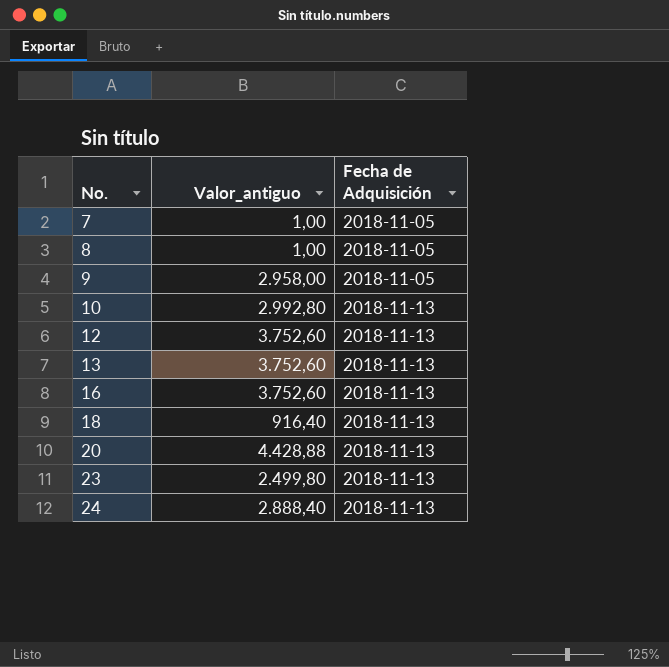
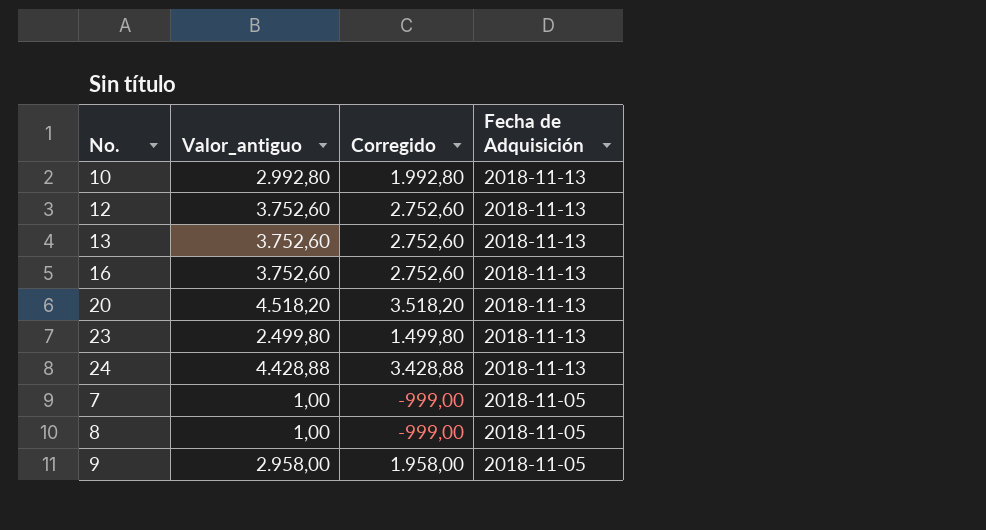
row order: No. ascending -> Fecha de Adquisición descending
column Corregido | formula: none -> [Valor_antiguo] - 1000
row 18: 916,40 | 2018-11-13 -> none
20 | Valor_antiguo: 4.428,88 -> 4.518,20
24 | Valor_antiguo: 2.888,40 -> 4.428,88

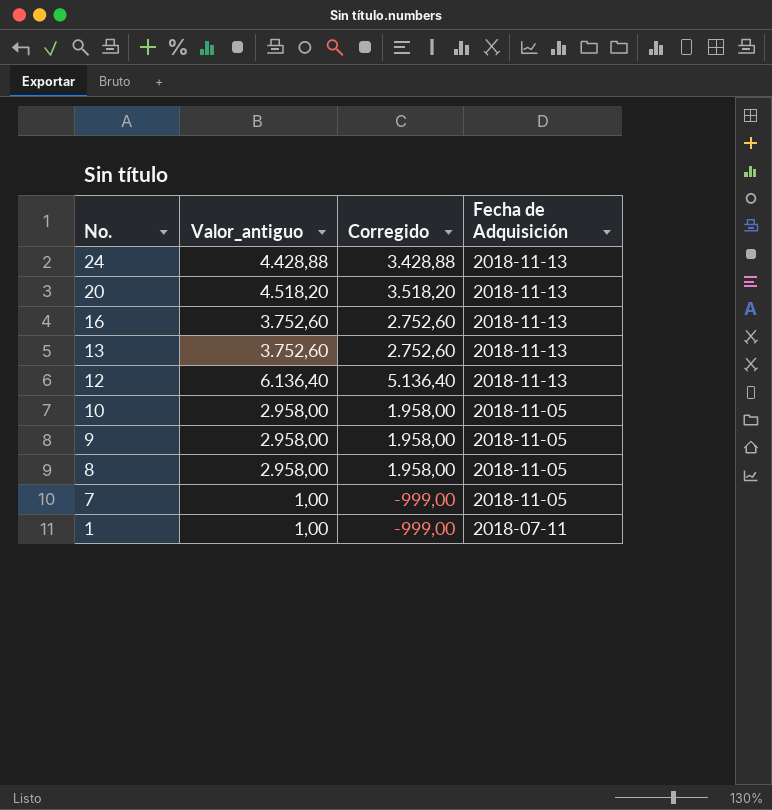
row order: Fecha de Adquisición descending -> No. descending
row 23: 2.499,80 | 1.499,80 | 2018-11-13 -> none
12 | Valor_antiguo: 3.752,60 -> 6.136,40
12 | Corregido: 2.752,60 -> 5.136,40
10 | Valor_antiguo: 2.992,80 -> 2.958,00
10 | Corregido: 1.992,80 -> 1.958,00
10 | Fecha de Adquisición: 2018-11-13 -> 2018-11-05
8 | Valor_antiguo: 1,00 -> 2.958,00
8 | Corregido: -999,00 -> 1.958,00
row 1: none -> 1,00 | -999,00 | 2018-07-11

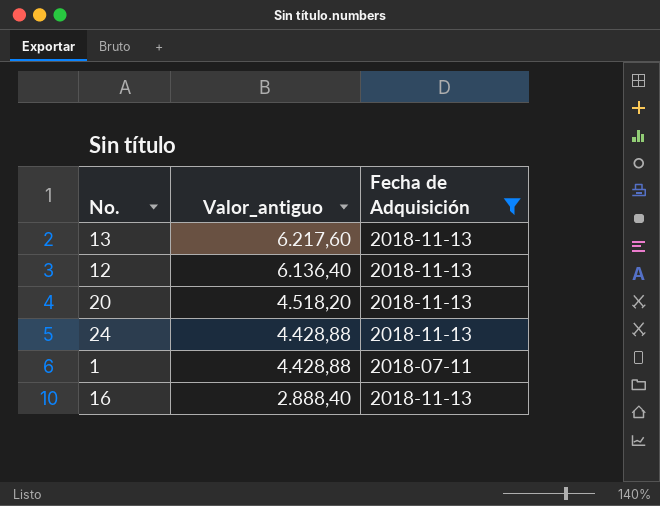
filter: none -> Fecha de Adquisición != 2018-11-05
row order: No. descending -> Valor_antiguo descending
column Corregido | formula: [Valor_antiguo] - 1000 -> none
13 | Valor_antiguo: 3.752,60 -> 6.217,60
1 | Valor_antiguo: 1,00 -> 4.428,88
16 | Valor_antiguo: 3.752,60 -> 2.888,40

